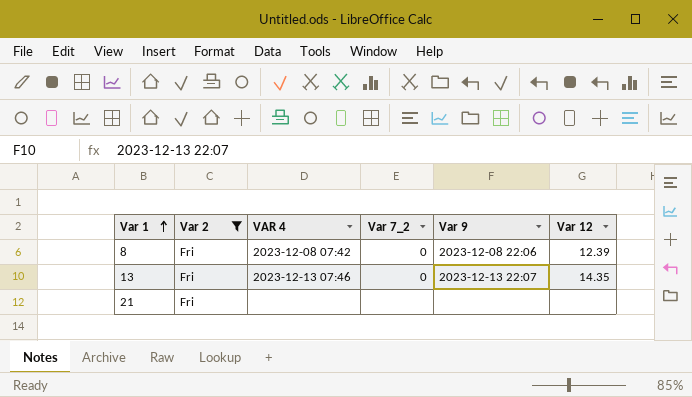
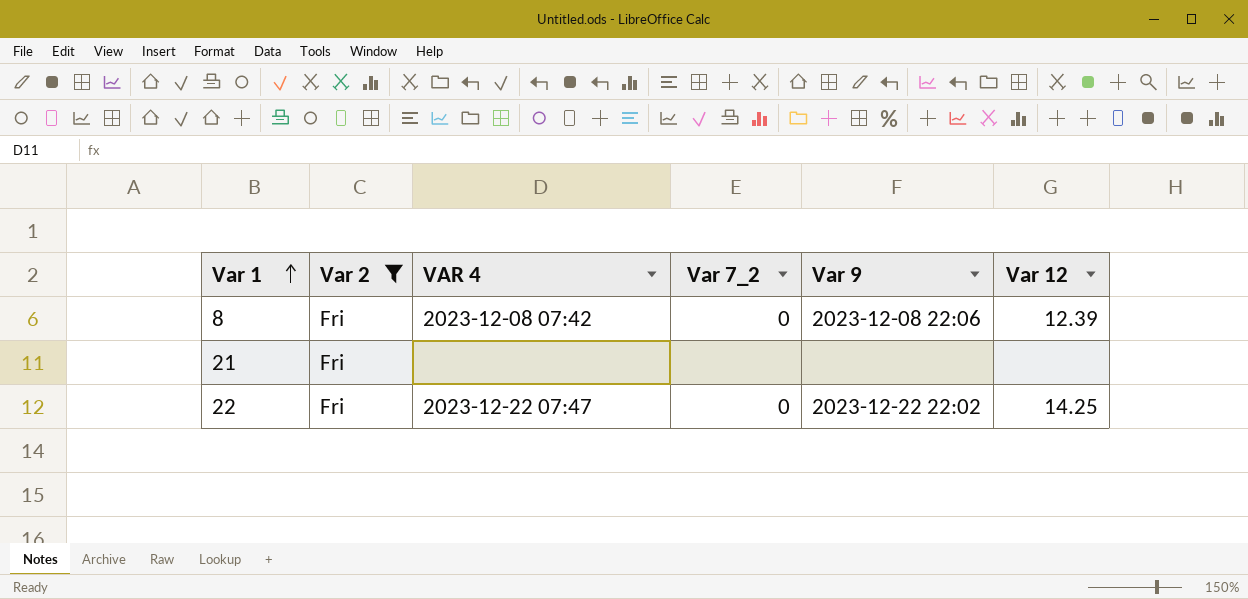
row 13: Fri | 2023-12-13 07:46 | 0 | 2023-12-13 22:07 | 14.35 -> none
row 22: none -> Fri | 2023-12-22 07:47 | 0 | 2023-12-22 22:02 | 14.25

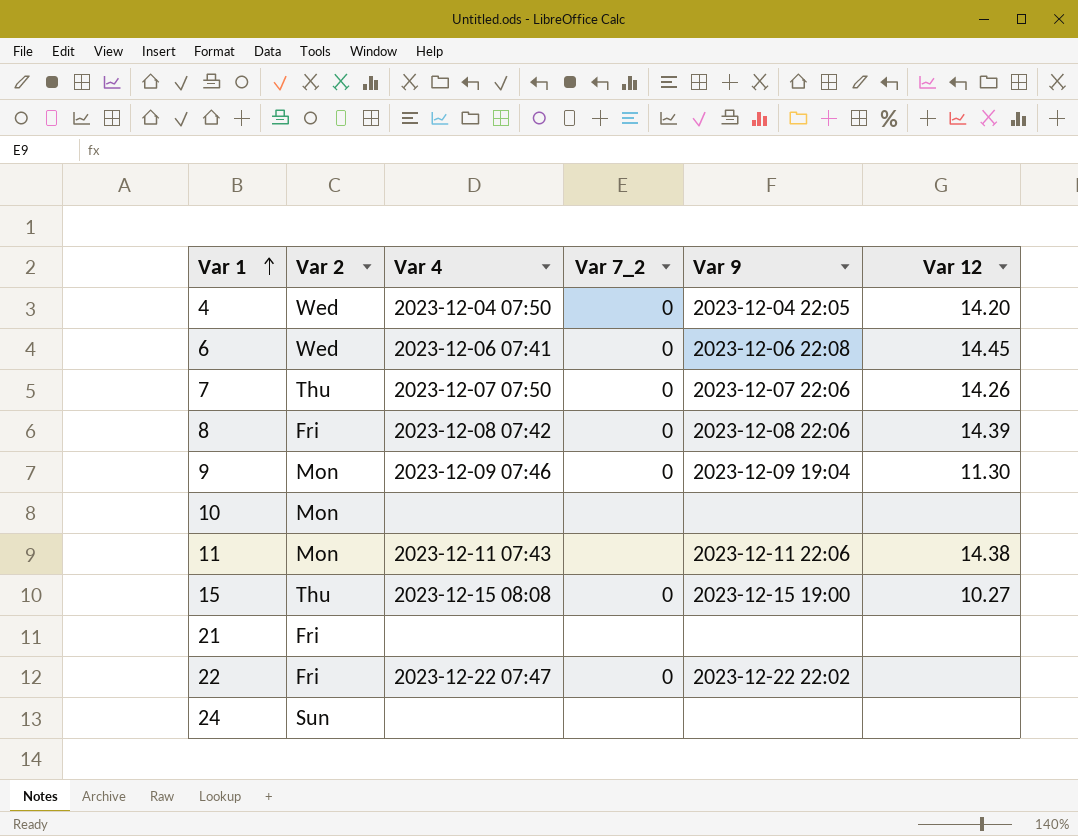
filter: Var 2 = Fri -> none
column name: VAR 4 -> Var 4
8 | Var 12: 12.39 -> 14.39
22 | Var 12: 14.25 -> none

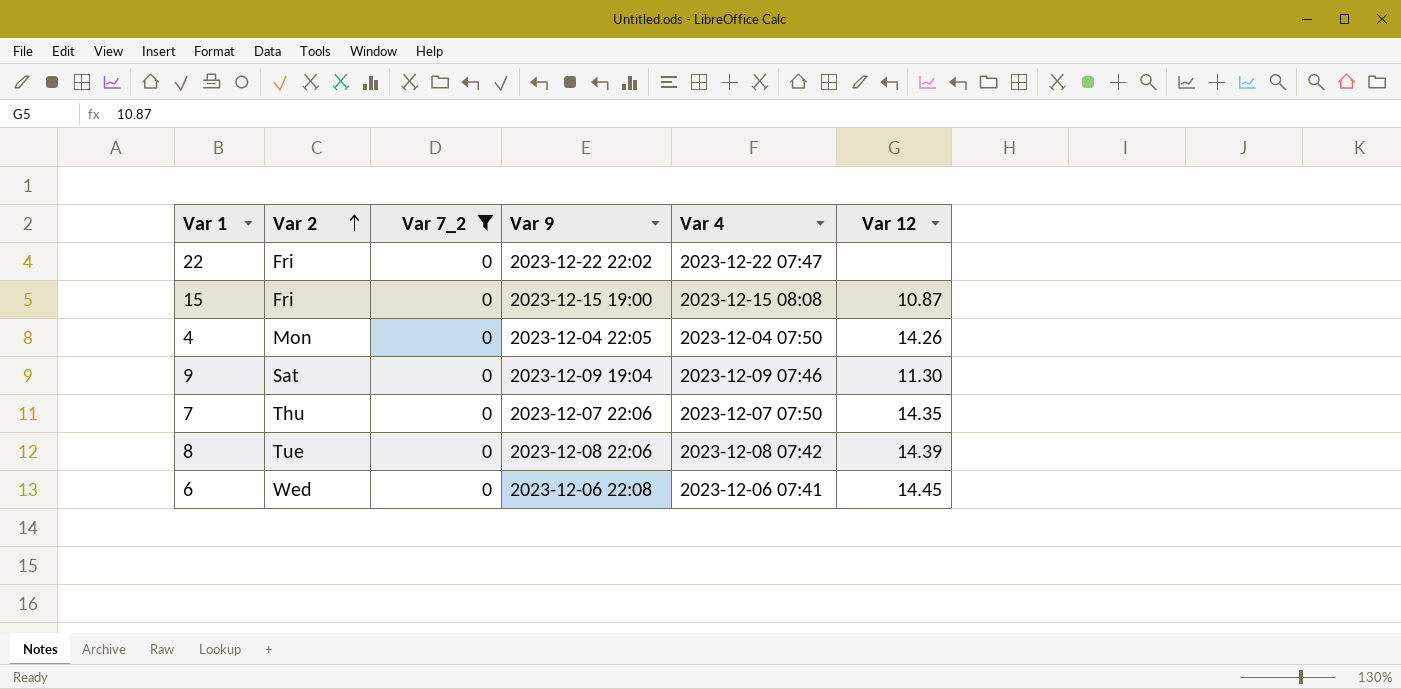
filter: none -> Var 7_2 = 0
row order: Var 1 ascending -> Var 2 ascending
column Var 4 | position: 3 -> 5
15 | Var 2: Thu -> Fri
15 | Var 12: 10.27 -> 10.87
4 | Var 2: Wed -> Mon
4 | Var 12: 14.20 -> 14.26
9 | Var 2: Mon -> Sat
7 | Var 12: 14.26 -> 14.35
8 | Var 2: Fri -> Tue

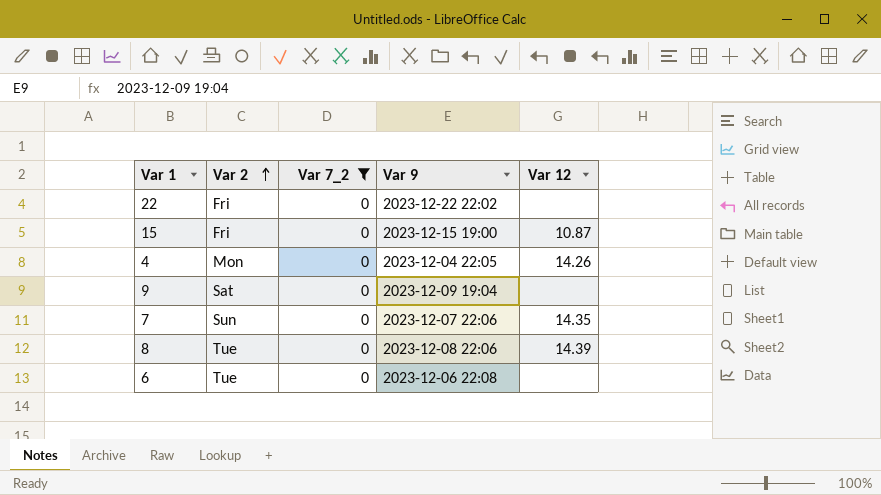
column Var 4 | position: 5 -> none
9 | Var 12: 11.30 -> none
7 | Var 2: Thu -> Sun
6 | Var 2: Wed -> Tue
6 | Var 12: 14.45 -> none

